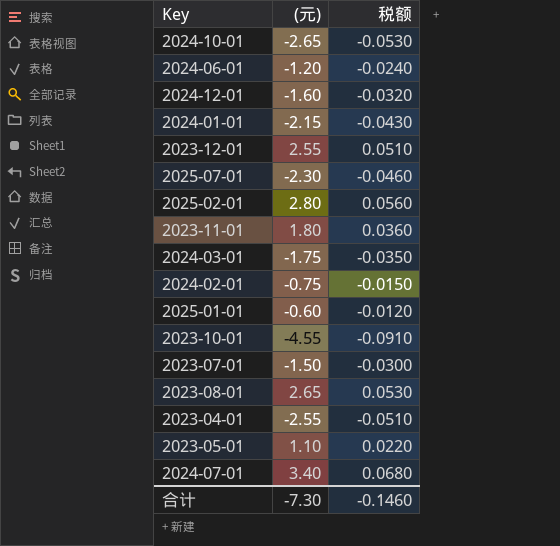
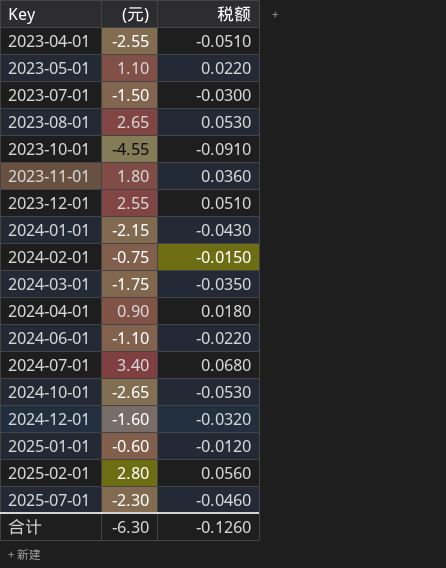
row order: none -> Key ascending
row 2024-04-01: none -> 0.90 | 0.0180
2024-06-01 | (元): -1.20 -> -1.10
2024-06-01 | 税额: -0.0240 -> -0.0220
合计 | (元): -7.30 -> -6.30
合计 | 税额: -0.1460 -> -0.1260

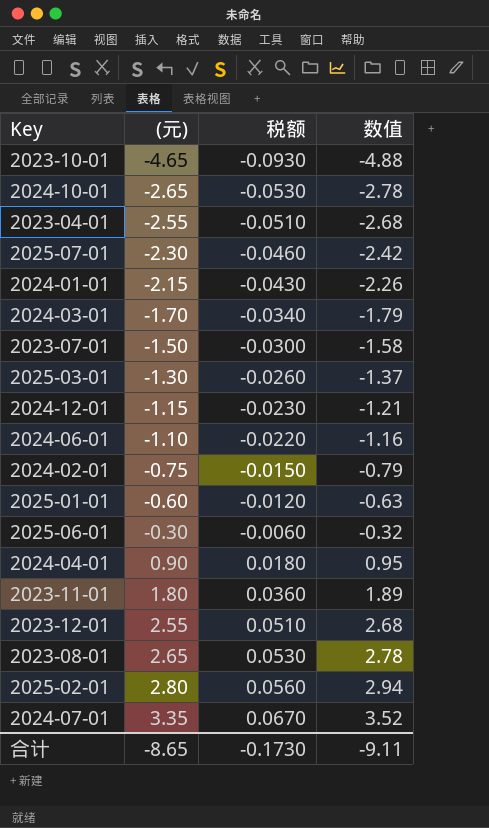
row order: Key ascending -> (元) ascending
column 数值 | formula: none -> [(元)] * 1.05
row 2023-05-01: 1.10 | 0.0220 -> none
2023-10-01 | (元): -4.55 -> -4.65
2023-10-01 | 税额: -0.0910 -> -0.0930
2024-03-01 | (元): -1.75 -> -1.70
2024-03-01 | 税额: -0.0350 -> -0.0340
row 2025-03-01: none -> -1.30 | -0.0260 | -1.37
2024-12-01 | (元): -1.60 -> -1.15
2024-12-01 | 税额: -0.0320 -> -0.0230
row 2025-06-01: none -> -0.30 | -0.0060 | -0.32
2024-07-01 | (元): 3.40 -> 3.35
2024-07-01 | 税额: 0.0680 -> 0.0670
合计 | (元): -6.30 -> -8.65
合计 | 税额: -0.1260 -> -0.1730

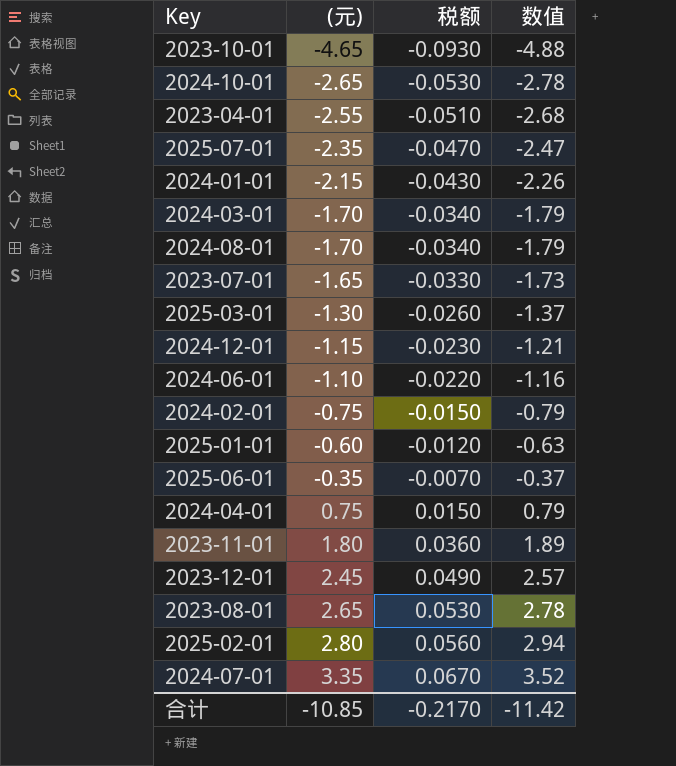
2025-07-01 | (元): -2.30 -> -2.35
2025-07-01 | 税额: -0.0460 -> -0.0470
2025-07-01 | 数值: -2.42 -> -2.47
row 2024-08-01: none -> -1.70 | -0.0340 | -1.79
2023-07-01 | (元): -1.50 -> -1.65
2023-07-01 | 税额: -0.0300 -> -0.0330
2023-07-01 | 数值: -1.58 -> -1.73
2025-06-01 | (元): -0.30 -> -0.35
2025-06-01 | 税额: -0.0060 -> -0.0070
2025-06-01 | 数值: -0.32 -> -0.37
2024-04-01 | (元): 0.90 -> 0.75
2024-04-01 | 税额: 0.0180 -> 0.0150
2024-04-01 | 数值: 0.95 -> 0.79
2023-12-01 | (元): 2.55 -> 2.45
2023-12-01 | 税额: 0.0510 -> 0.0490
2023-12-01 | 数值: 2.68 -> 2.57
合计 | (元): -8.65 -> -10.85
合计 | 税额: -0.1730 -> -0.2170
合计 | 数值: -9.11 -> -11.42

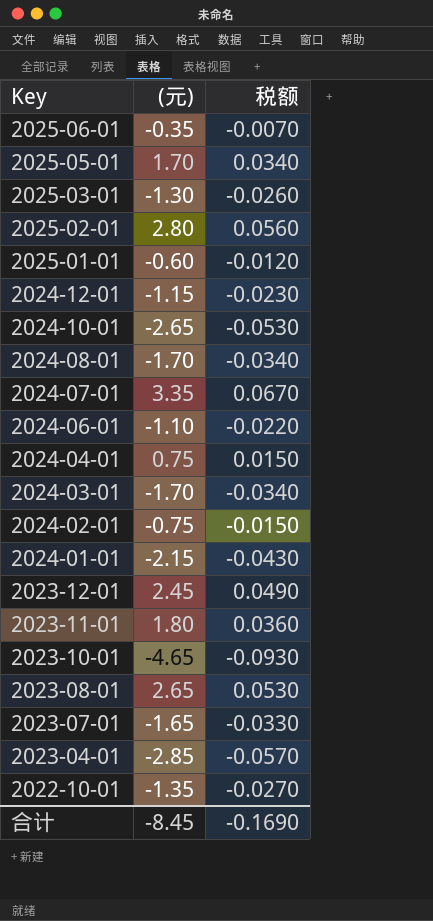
row order: (元) ascending -> Key descending
column 数值 | formula: [(元)] * 1.05 -> none
row 2025-07-01: -2.35 | -0.0470 | -2.47 -> none
row 2025-05-01: none -> 1.70 | 0.0340
2023-04-01 | (元): -2.55 -> -2.85
2023-04-01 | 税额: -0.0510 -> -0.0570
row 2022-10-01: none -> -1.35 | -0.0270
合计 | (元): -10.85 -> -8.45
合计 | 税额: -0.2170 -> -0.1690

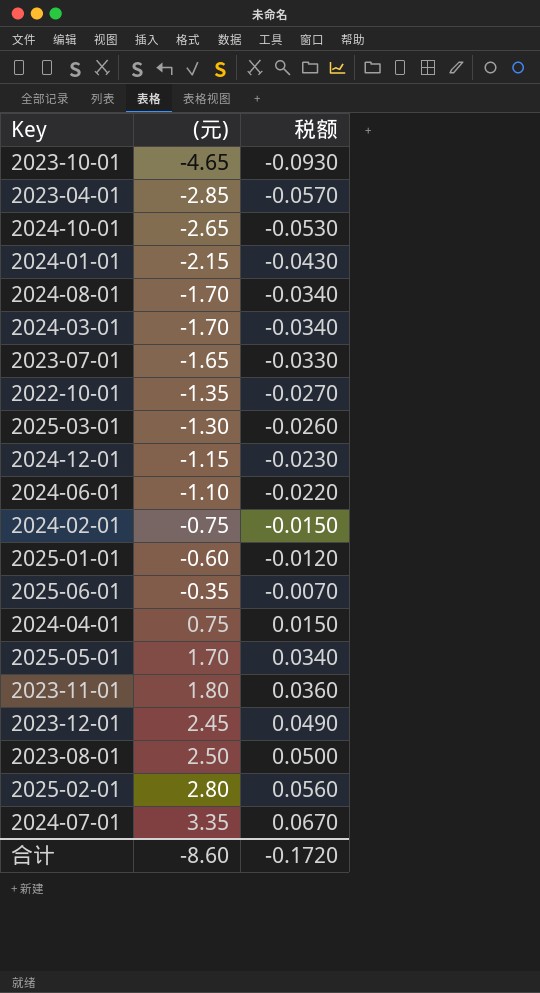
row order: Key descending -> (元) ascending
2023-08-01 | (元): 2.65 -> 2.50
2023-08-01 | 税额: 0.0530 -> 0.0500
合计 | (元): -8.45 -> -8.60
合计 | 税额: -0.1690 -> -0.1720

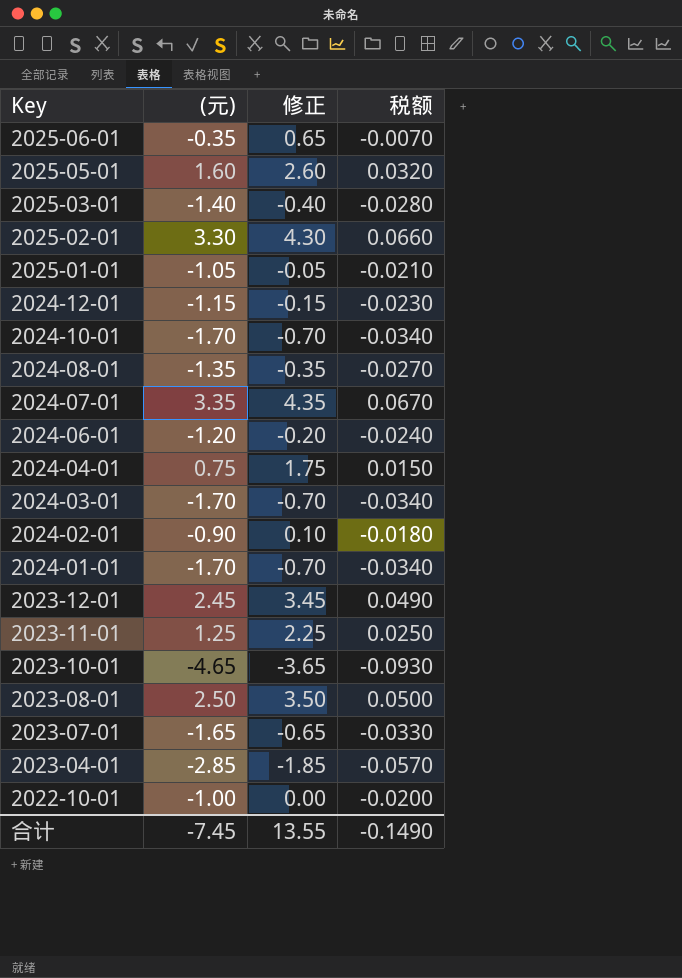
row order: (元) ascending -> Key descending
column 修正 | formula: none -> [(元)] + 1
2025-05-01 | (元): 1.70 -> 1.60
2025-05-01 | 税额: 0.0340 -> 0.0320
2025-03-01 | (元): -1.30 -> -1.40
2025-03-01 | 税额: -0.0260 -> -0.0280
2025-02-01 | (元): 2.80 -> 3.30
2025-02-01 | 税额: 0.0560 -> 0.0660
2025-01-01 | (元): -0.60 -> -1.05
2025-01-01 | 税额: -0.0120 -> -0.0210
2024-10-01 | (元): -2.65 -> -1.70
2024-10-01 | 税额: -0.0530 -> -0.0340
2024-08-01 | (元): -1.70 -> -1.35
2024-08-01 | 税额: -0.0340 -> -0.0270
2024-06-01 | (元): -1.10 -> -1.20
2024-06-01 | 税额: -0.0220 -> -0.0240
2024-02-01 | (元): -0.75 -> -0.90
2024-02-01 | 税额: -0.0150 -> -0.0180
2024-01-01 | (元): -2.15 -> -1.70
2024-01-01 | 税额: -0.0430 -> -0.0340
2023-11-01 | (元): 1.80 -> 1.25
2023-11-01 | 税额: 0.0360 -> 0.0250
2022-10-01 | (元): -1.35 -> -1.00
2022-10-01 | 税额: -0.0270 -> -0.0200
合计 | (元): -8.60 -> -7.45
合计 | 税额: -0.1720 -> -0.1490

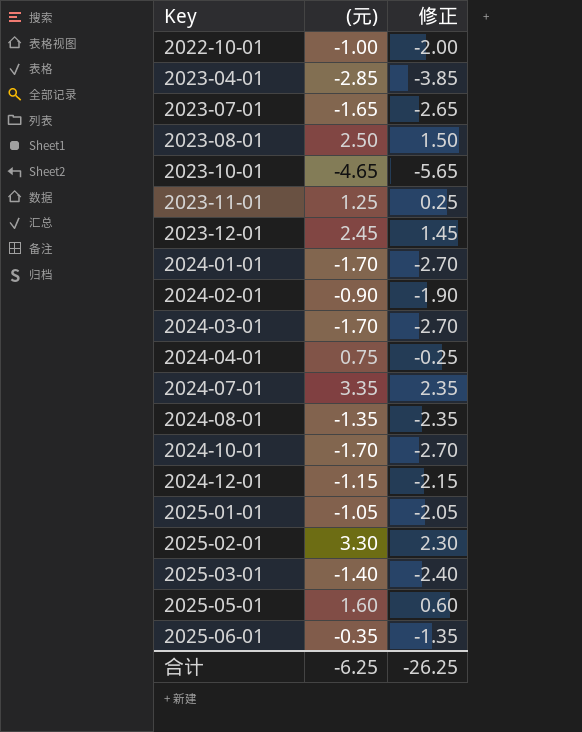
row order: Key descending -> Key ascending
column 税额 | formula: [(元)] * 0.02 -> none
column 修正 | formula: [(元)] + 1 -> [(元)] - 1
row 2024-06-01: -1.20 | -0.20 | -0.0240 -> none
合计 | (元): -7.45 -> -6.25
合计 | 修正: 13.55 -> -26.25

